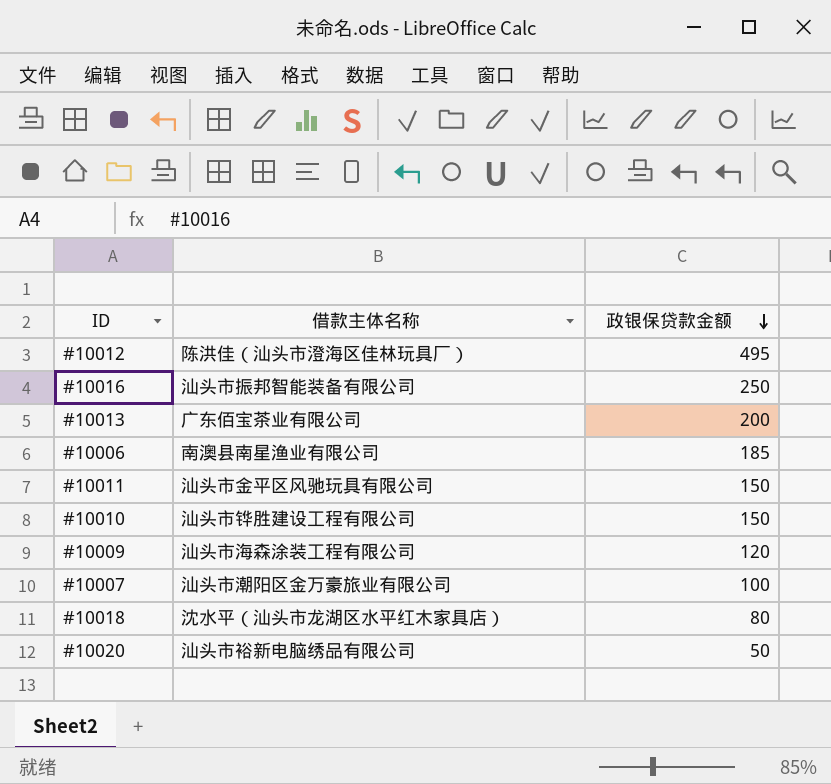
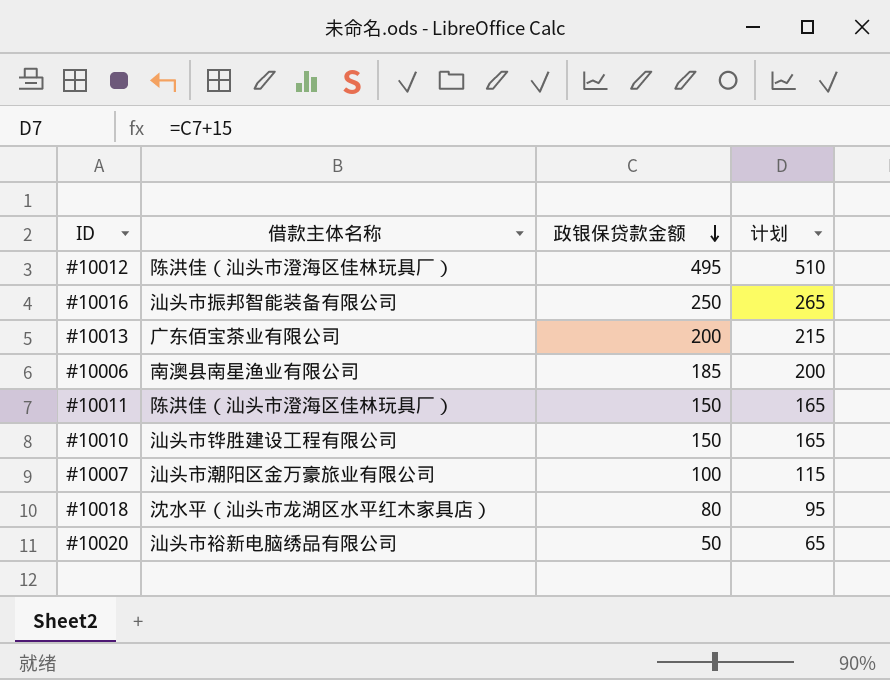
column 计划 | formula: none -> [政银保贷款金额] + 15
row #10009: 汕头市海森涂装工程有限公司 | 120 -> none
#10011 | 借款主体名称: 汕头市金平区风驰玩具有限公司 -> 陈洪佳（汕头市澄海区佳林玩具厂）

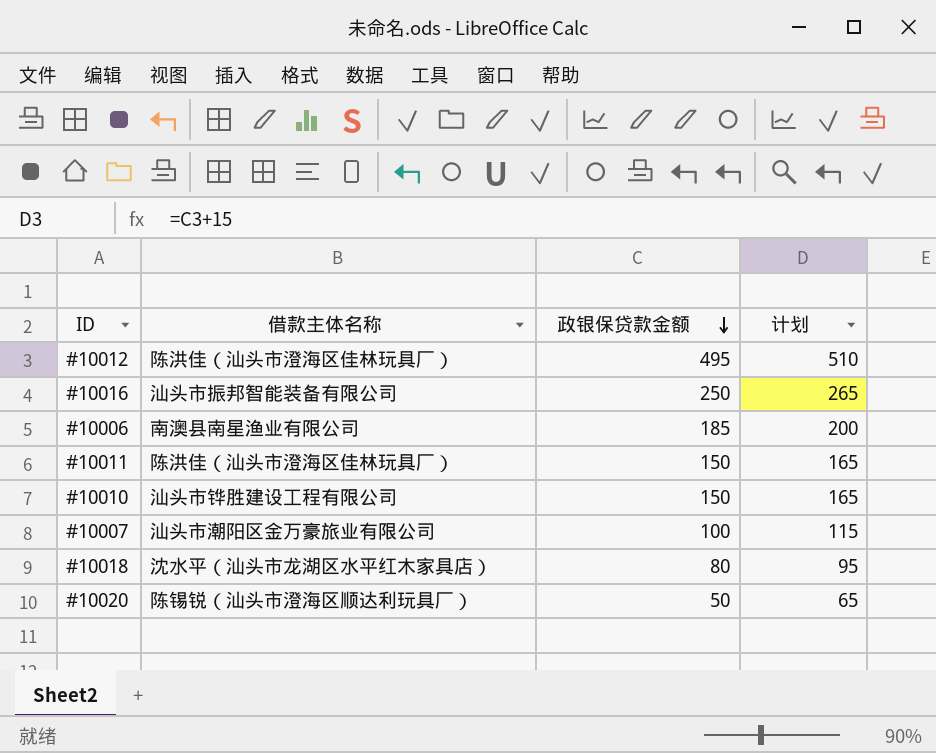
row #10013: 广东佰宝茶业有限公司 | 200 | 215 -> none
#10020 | 借款主体名称: 汕头市裕新电脑绣品有限公司 -> 陈锡锐（汕头市澄海区顺达利玩具厂）

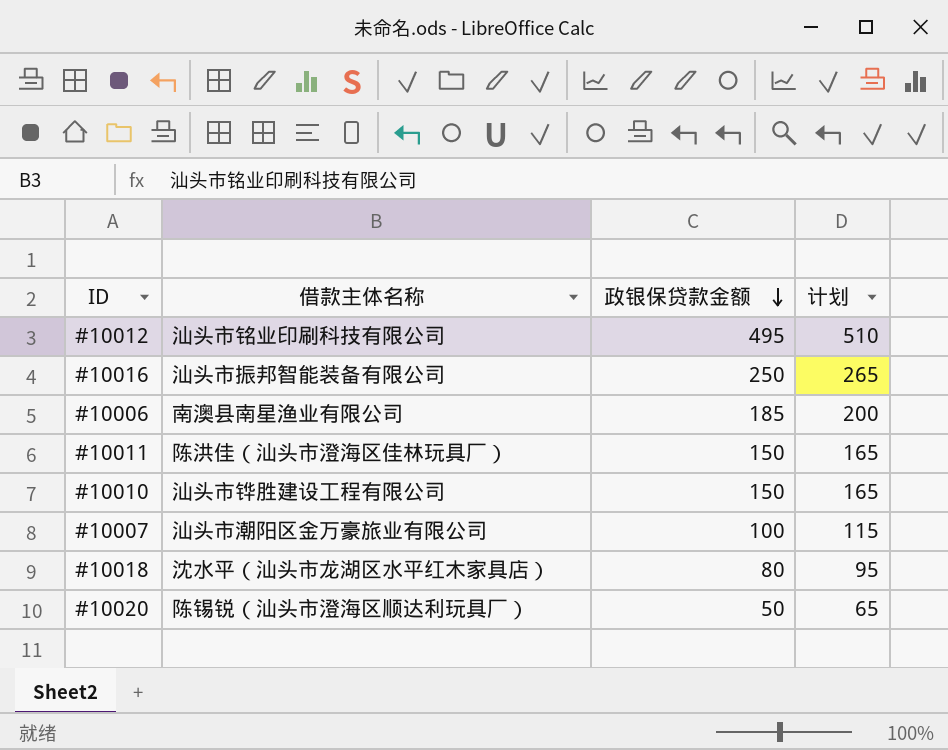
#10012 | 借款主体名称: 陈洪佳（汕头市澄海区佳林玩具厂） -> 汕头市铭业印刷科技有限公司

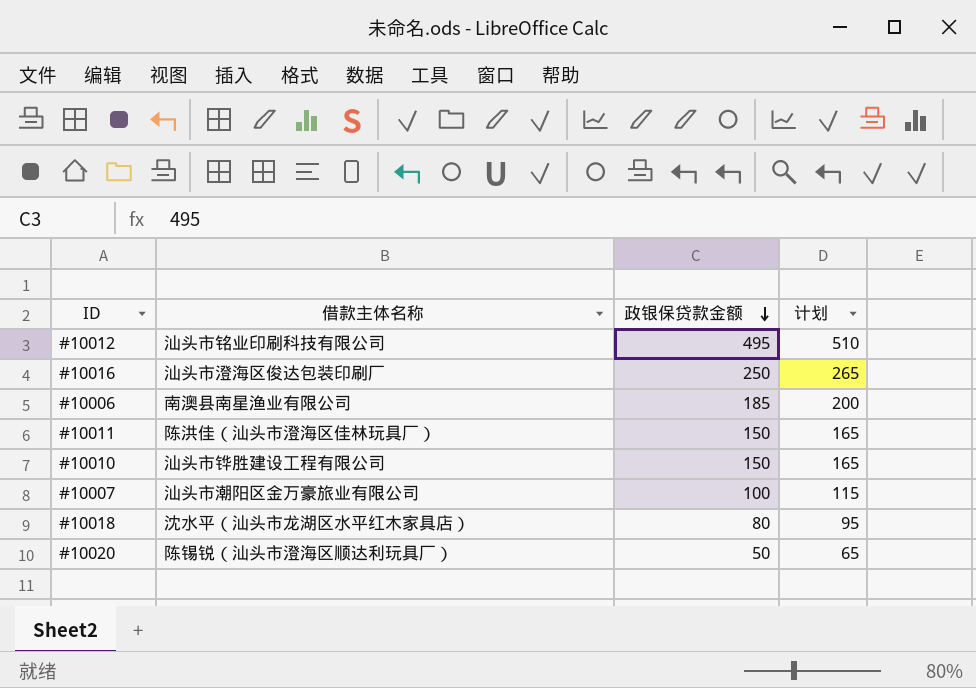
#10016 | 借款主体名称: 汕头市振邦智能装备有限公司 -> 汕头市澄海区俊达包装印刷厂

